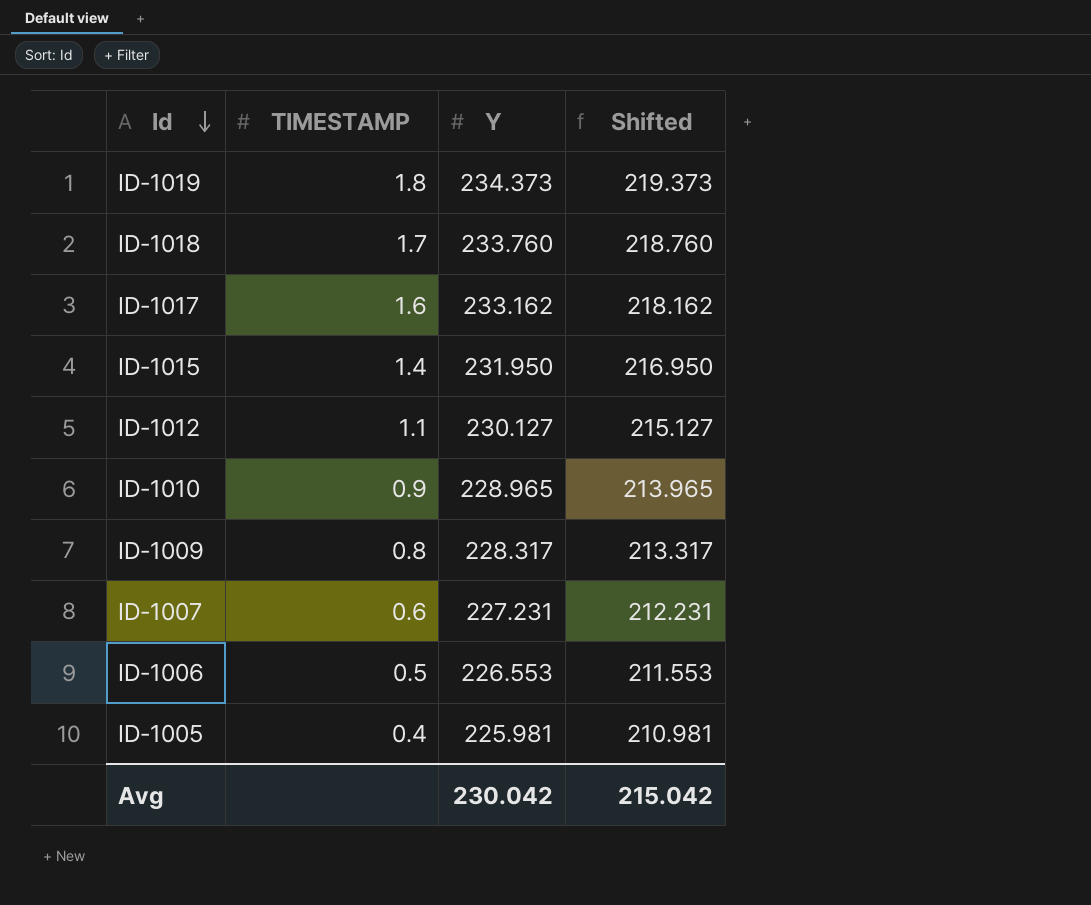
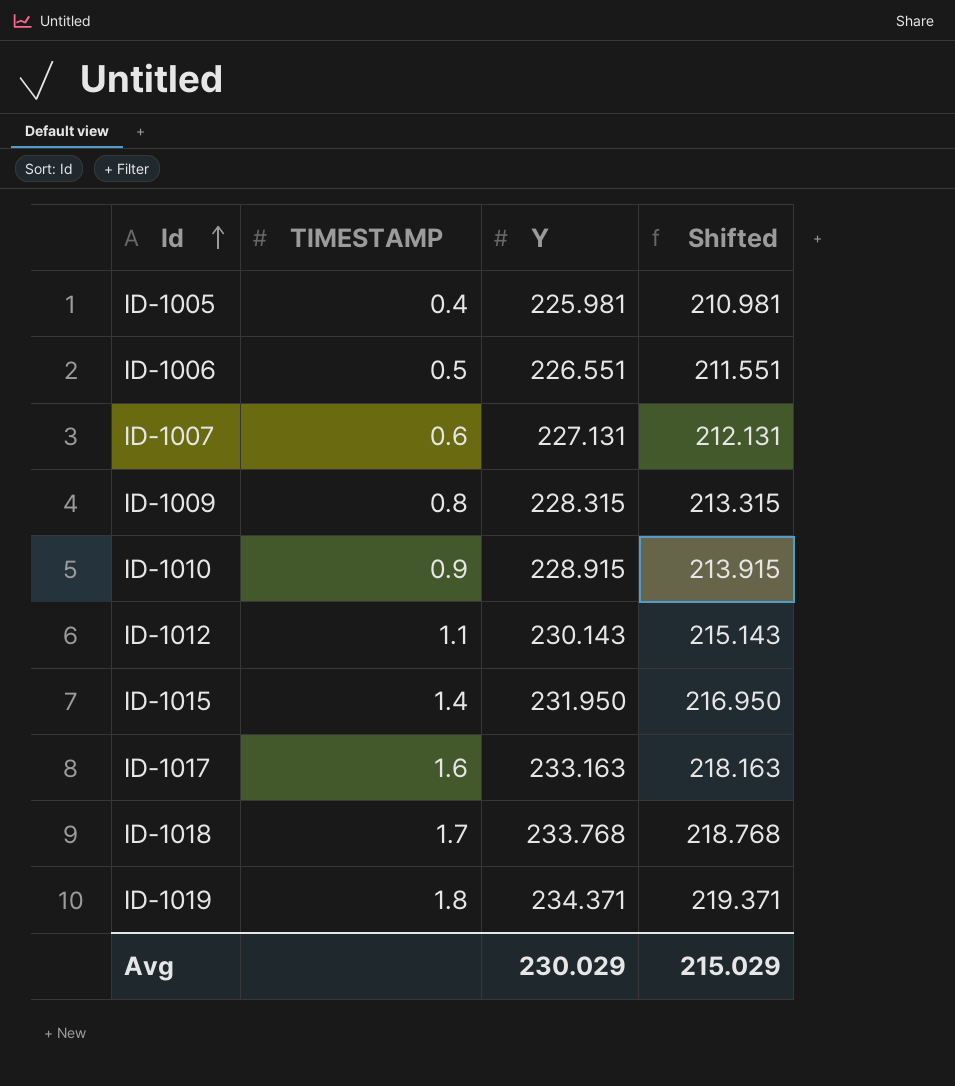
row order: Id descending -> Id ascending
ID-1006 | Y: 226.553 -> 226.551
ID-1006 | Shifted: 211.553 -> 211.551
ID-1007 | Y: 227.231 -> 227.131
ID-1007 | Shifted: 212.231 -> 212.131
ID-1009 | Y: 228.317 -> 228.315
ID-1009 | Shifted: 213.317 -> 213.315
ID-1010 | Y: 228.965 -> 228.915
ID-1010 | Shifted: 213.965 -> 213.915
ID-1012 | Y: 230.127 -> 230.143
ID-1012 | Shifted: 215.127 -> 215.143
ID-1017 | Y: 233.162 -> 233.163
ID-1017 | Shifted: 218.162 -> 218.163
ID-1018 | Y: 233.760 -> 233.768
ID-1018 | Shifted: 218.760 -> 218.768
ID-1019 | Y: 234.373 -> 234.371
ID-1019 | Shifted: 219.373 -> 219.371
Avg | Y: 230.042 -> 230.029
Avg | Shifted: 215.042 -> 215.029

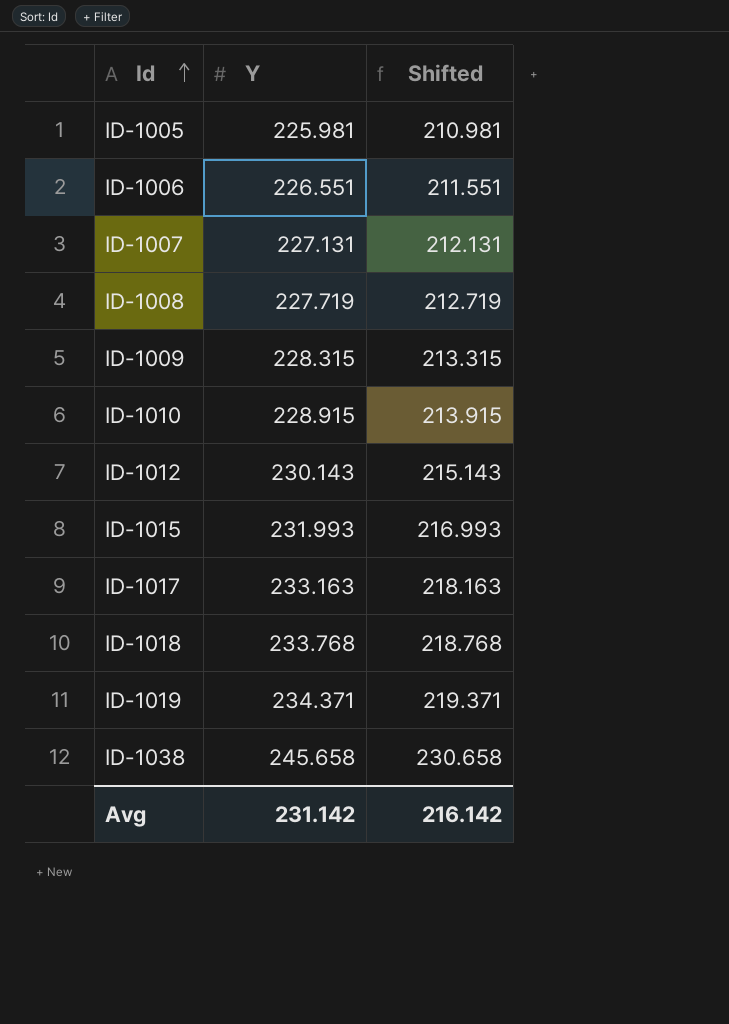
column TIMESTAMP | position: 2 -> none
row ID-1008: none -> 227.719 | 212.719
ID-1015 | Y: 231.950 -> 231.993
ID-1015 | Shifted: 216.950 -> 216.993
row ID-1038: none -> 245.658 | 230.658
Avg | Y: 230.029 -> 231.142
Avg | Shifted: 215.029 -> 216.142

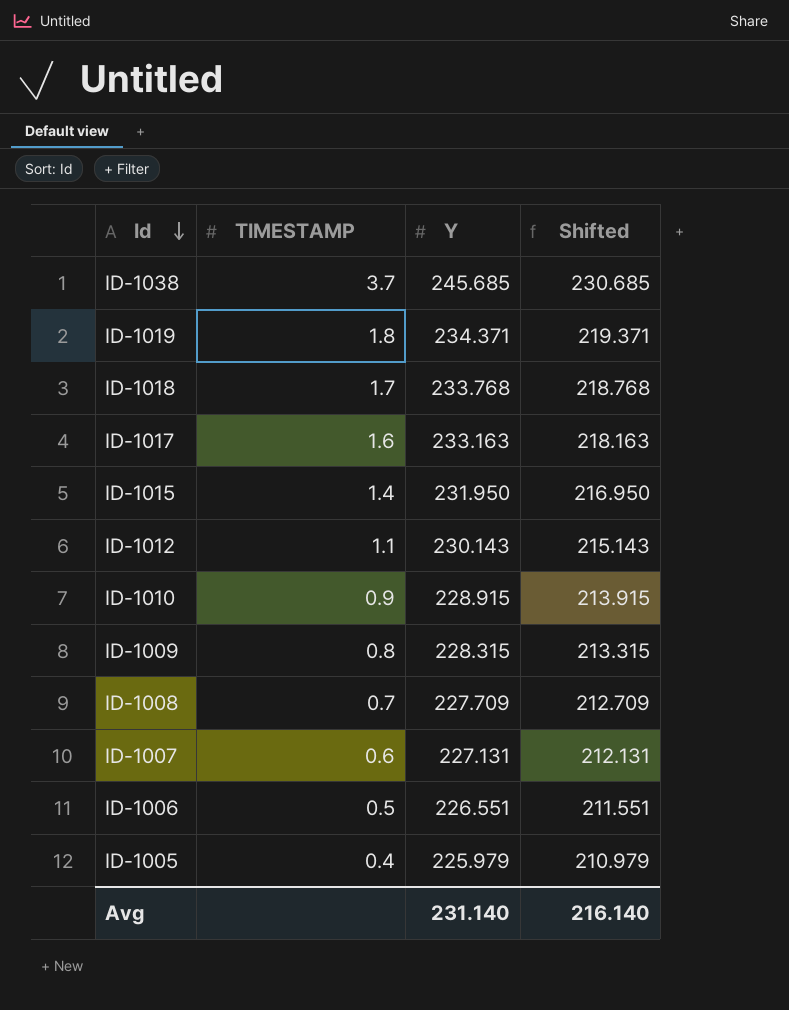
row order: Id ascending -> Id descending
column TIMESTAMP | position: none -> 2
ID-1038 | Y: 245.658 -> 245.685
ID-1038 | Shifted: 230.658 -> 230.685
ID-1015 | Y: 231.993 -> 231.950
ID-1015 | Shifted: 216.993 -> 216.950
ID-1008 | Y: 227.719 -> 227.709
ID-1008 | Shifted: 212.719 -> 212.709
ID-1005 | Y: 225.981 -> 225.979
ID-1005 | Shifted: 210.981 -> 210.979
Avg | Y: 231.142 -> 231.140
Avg | Shifted: 216.142 -> 216.140

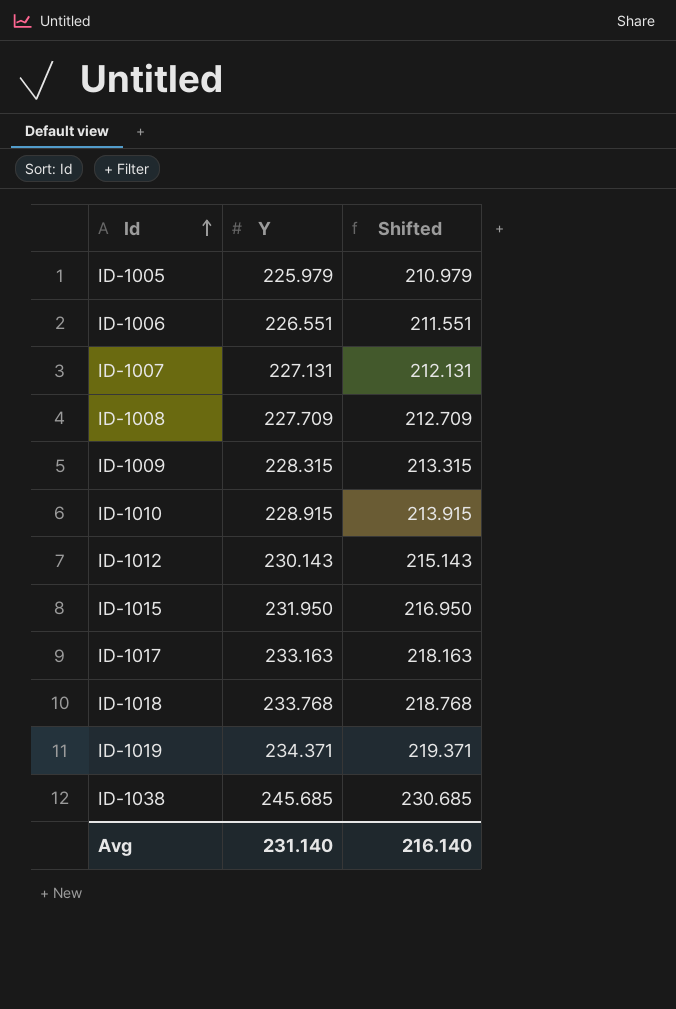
row order: Id descending -> Id ascending
column TIMESTAMP | position: 2 -> none

